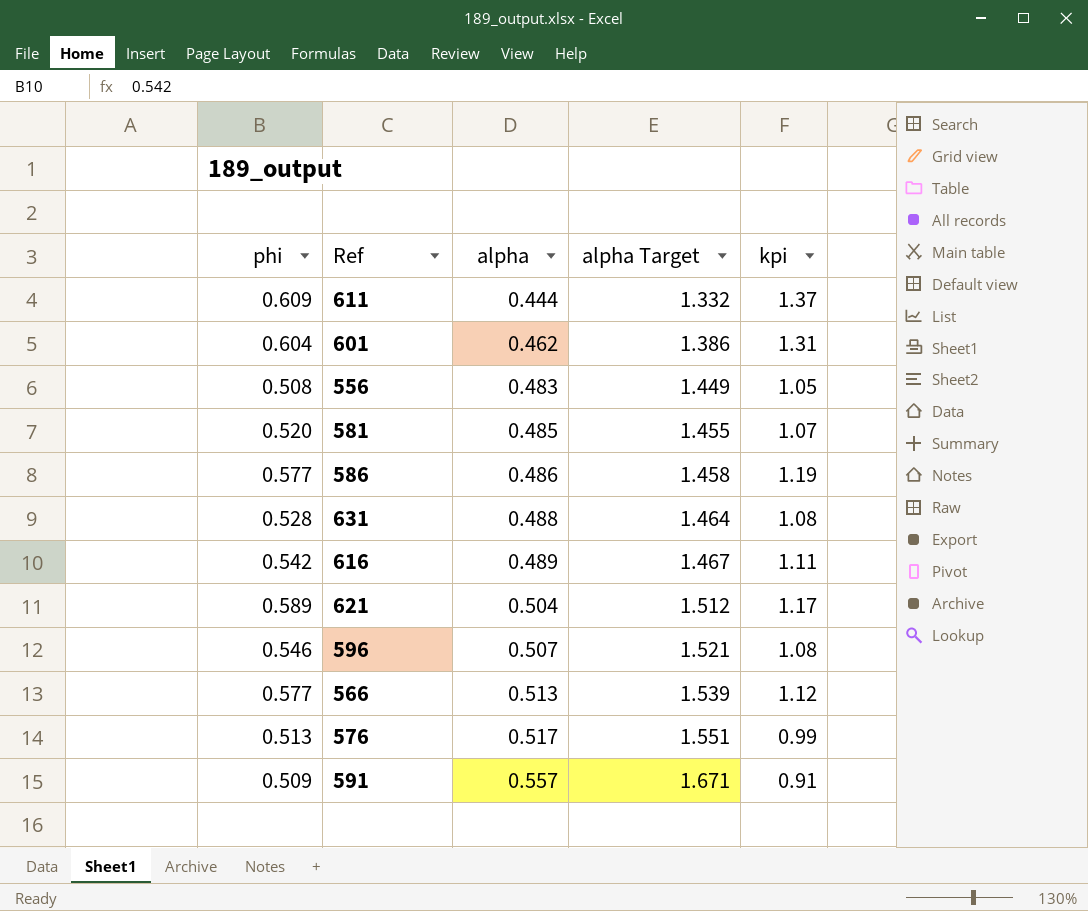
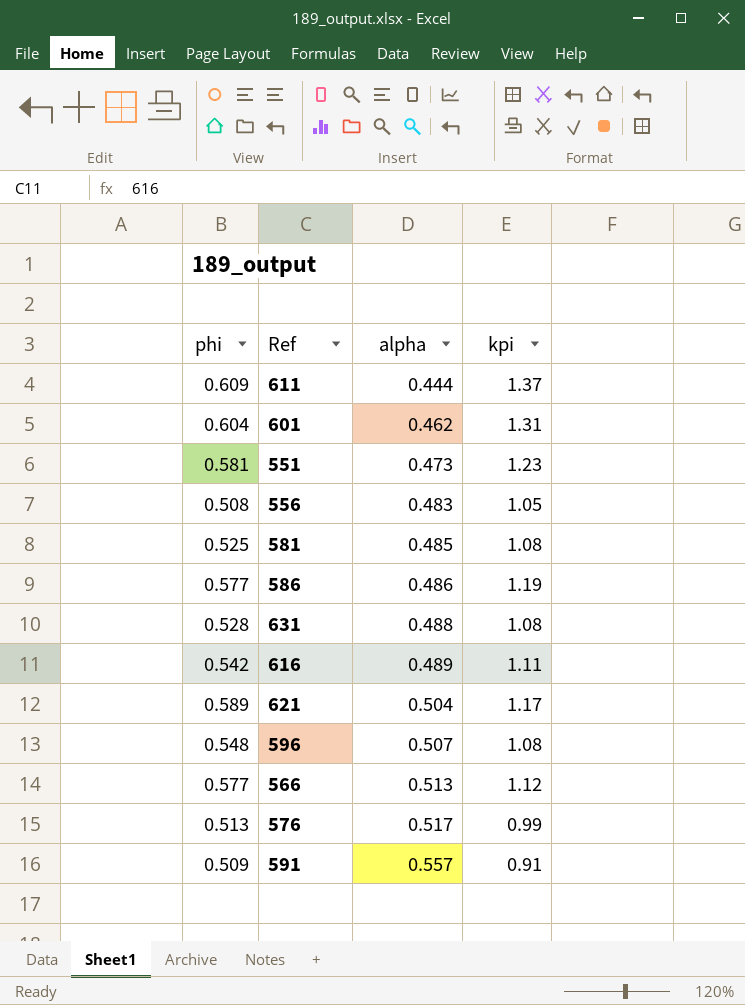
column alpha Target | formula: [alpha] * 3 -> none
row 551: none -> 0.581 | 0.473 | 1.23
581 | phi: 0.520 -> 0.525
581 | kpi: 1.07 -> 1.08
596 | phi: 0.546 -> 0.548

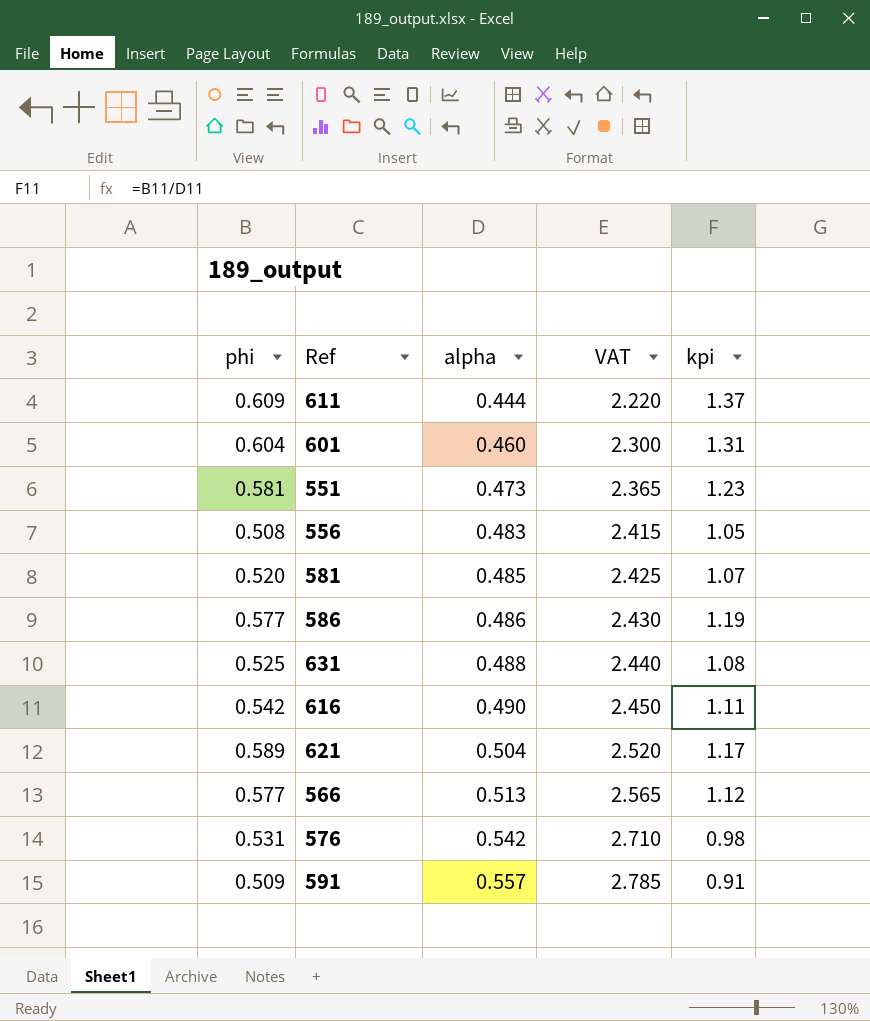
column VAT | formula: none -> [alpha] * 5
row 596: 0.548 | 0.507 | 1.08 -> none
601 | alpha: 0.462 -> 0.460
581 | phi: 0.525 -> 0.520
581 | kpi: 1.08 -> 1.07
631 | phi: 0.528 -> 0.525
616 | alpha: 0.489 -> 0.490
576 | phi: 0.513 -> 0.531
576 | alpha: 0.517 -> 0.542
576 | kpi: 0.99 -> 0.98

